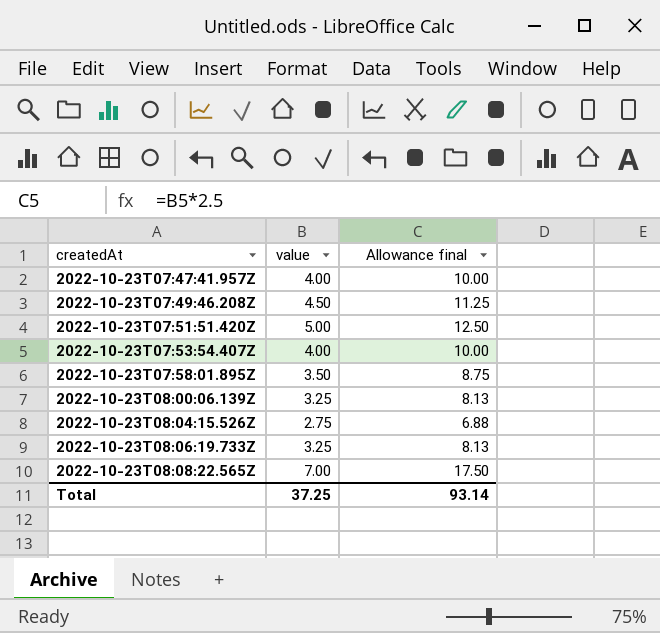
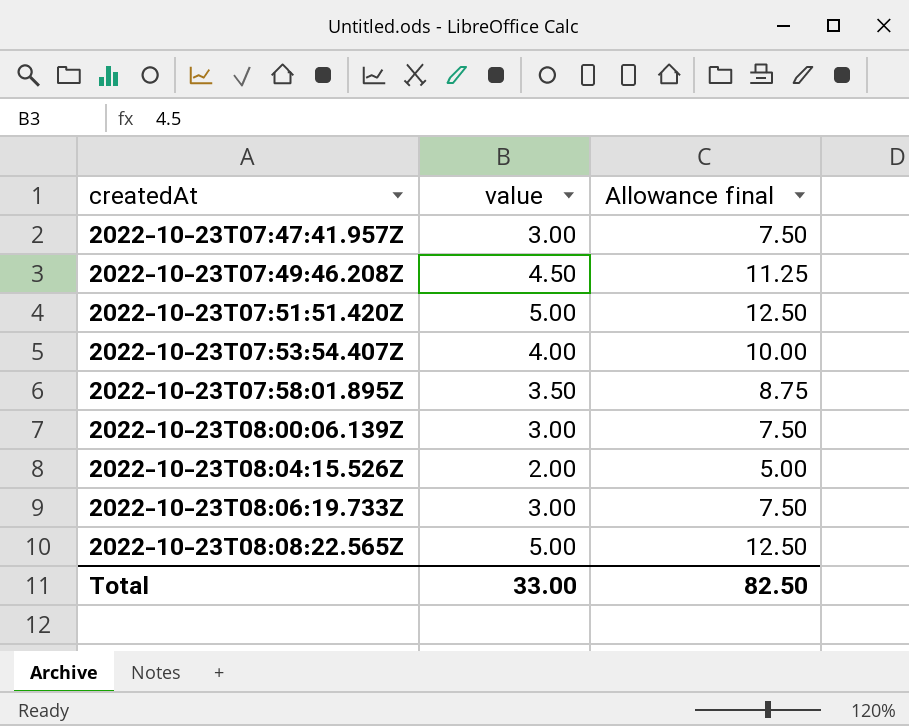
2022-10-23T07:47:41.957Z | value: 4.00 -> 3.00
2022-10-23T07:47:41.957Z | Allowance final: 10.00 -> 7.50
2022-10-23T08:00:06.139Z | value: 3.25 -> 3.00
2022-10-23T08:00:06.139Z | Allowance final: 8.13 -> 7.50
2022-10-23T08:04:15.526Z | value: 2.75 -> 2.00
2022-10-23T08:04:15.526Z | Allowance final: 6.88 -> 5.00
2022-10-23T08:06:19.733Z | value: 3.25 -> 3.00
2022-10-23T08:06:19.733Z | Allowance final: 8.13 -> 7.50
2022-10-23T08:08:22.565Z | value: 7.00 -> 5.00
2022-10-23T08:08:22.565Z | Allowance final: 17.50 -> 12.50
Total | value: 37.25 -> 33.00
Total | Allowance final: 93.14 -> 82.50

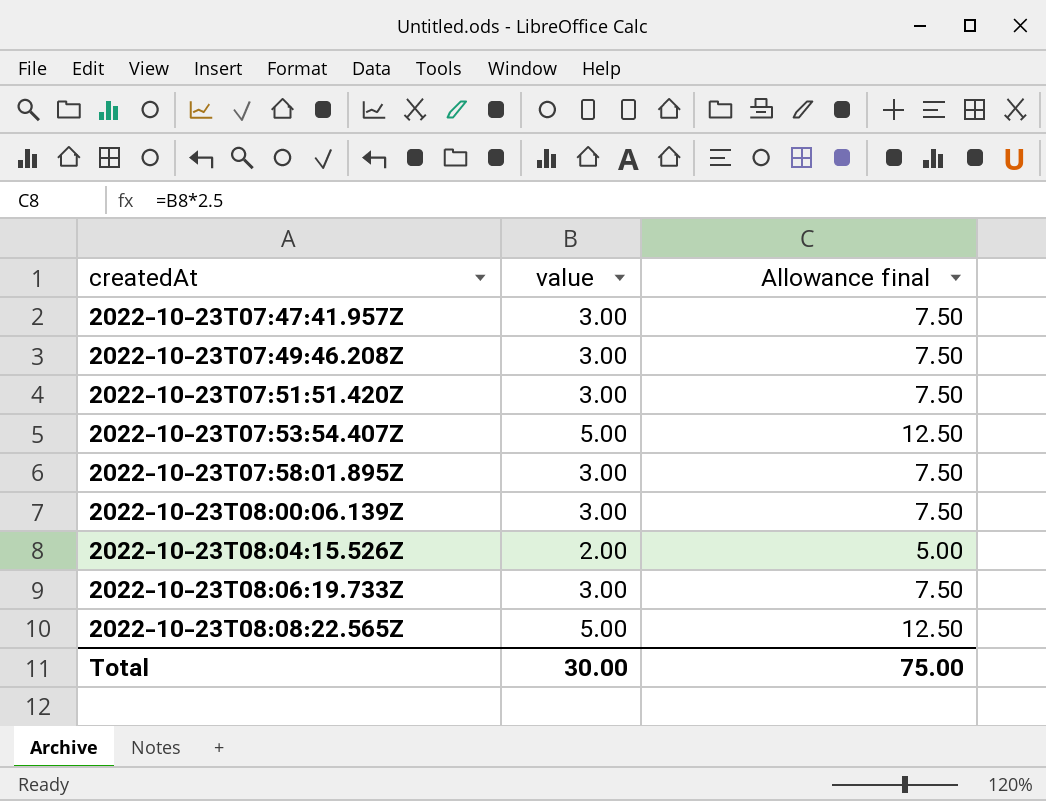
2022-10-23T07:49:46.208Z | value: 4.50 -> 3.00
2022-10-23T07:49:46.208Z | Allowance final: 11.25 -> 7.50
2022-10-23T07:51:51.420Z | value: 5.00 -> 3.00
2022-10-23T07:51:51.420Z | Allowance final: 12.50 -> 7.50
2022-10-23T07:53:54.407Z | value: 4.00 -> 5.00
2022-10-23T07:53:54.407Z | Allowance final: 10.00 -> 12.50
2022-10-23T07:58:01.895Z | value: 3.50 -> 3.00
2022-10-23T07:58:01.895Z | Allowance final: 8.75 -> 7.50
Total | value: 33.00 -> 30.00
Total | Allowance final: 82.50 -> 75.00

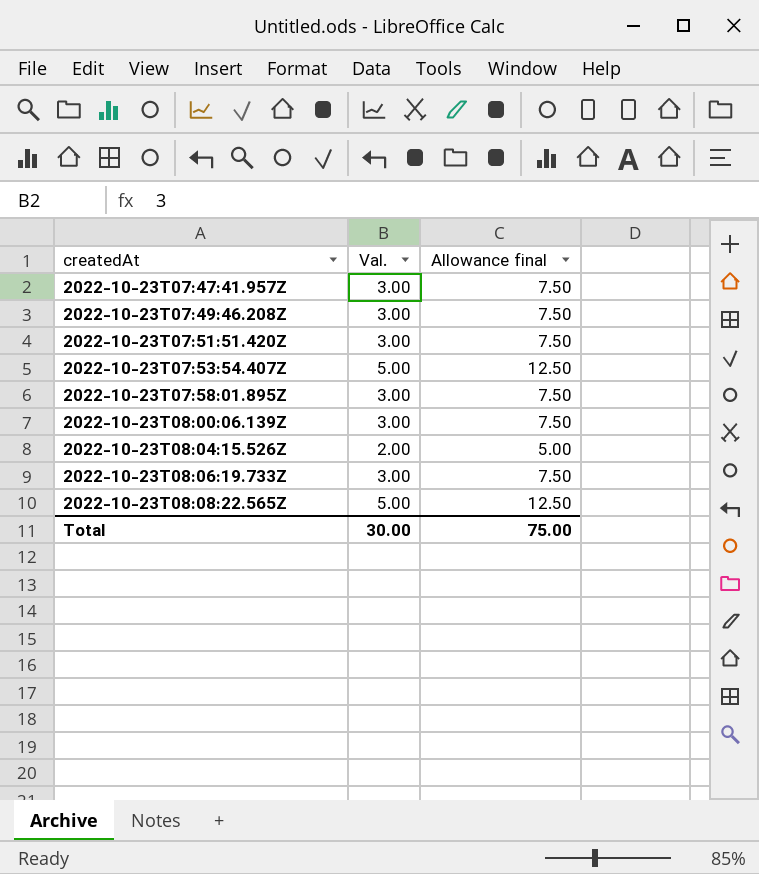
column name: value -> Val.

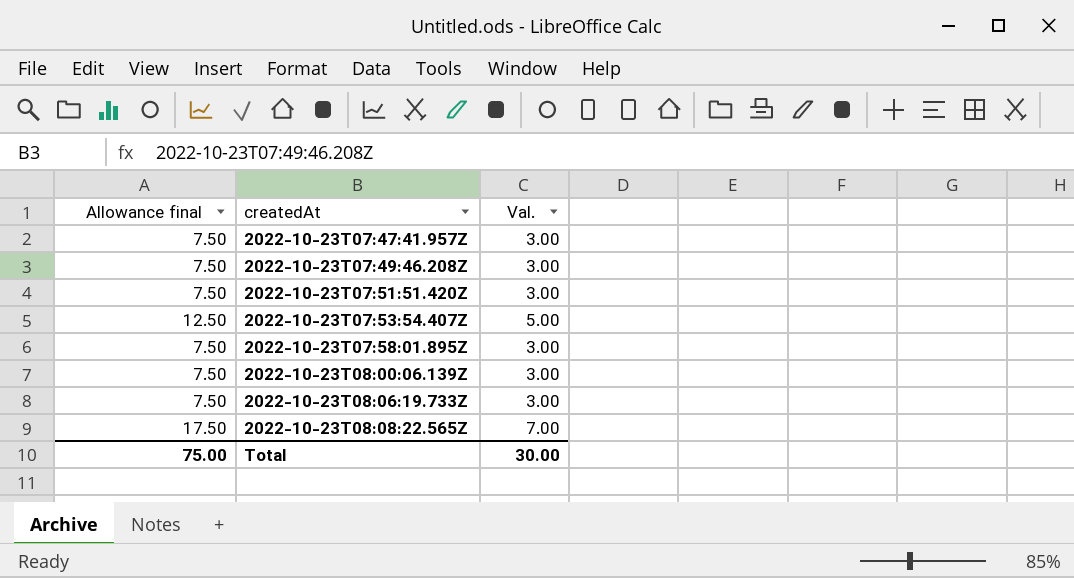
column Allowance final | position: 3 -> 1
row 2022-10-23T08:04:15.526Z: 2.00 | 5.00 -> none
2022-10-23T08:08:22.565Z | Allowance final: 12.50 -> 17.50
2022-10-23T08:08:22.565Z | Val.: 5.00 -> 7.00

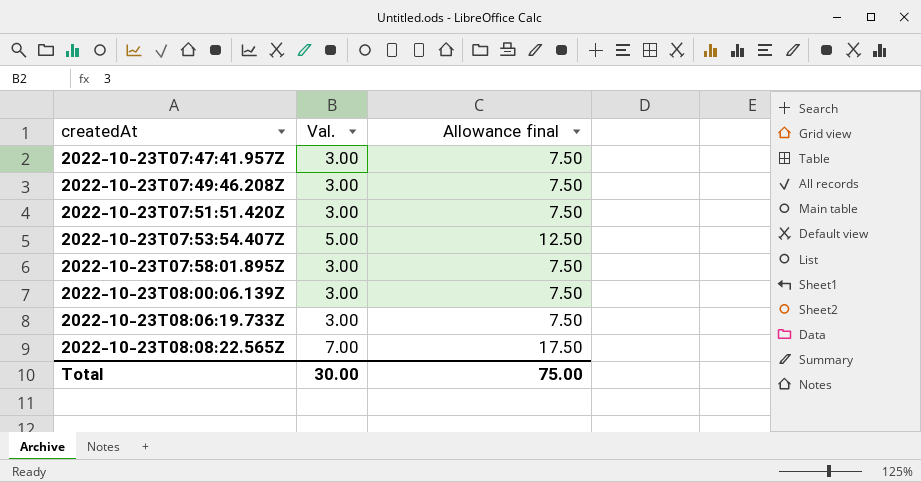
column Allowance final | position: 1 -> 3

